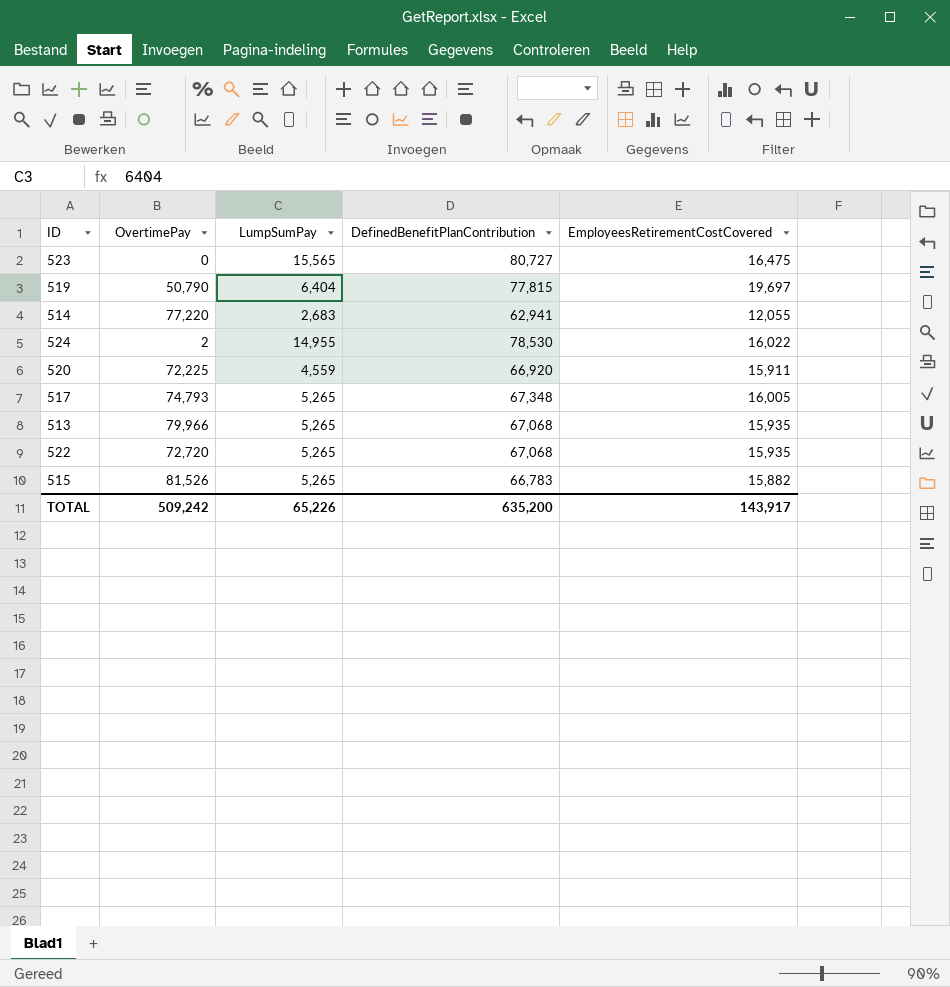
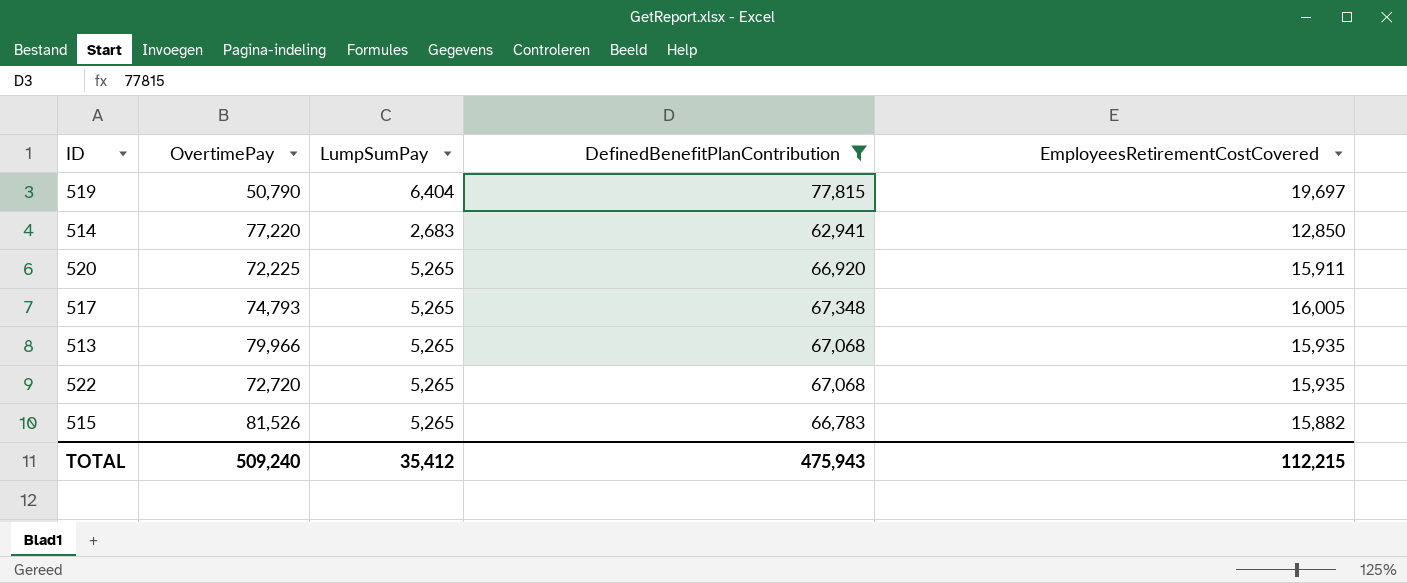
filter: none -> DefinedBenefitPlanContribution <= 77,815
514 | EmployeesRetirementCostCovered: 12,055 -> 12,850
520 | LumpSumPay: 4,559 -> 5,265
TOTAL | OvertimePay: 509,242 -> 509,240
TOTAL | LumpSumPay: 65,226 -> 35,412
TOTAL | DefinedBenefitPlanContribution: 635,200 -> 475,943
TOTAL | EmployeesRetirementCostCovered: 143,917 -> 112,215

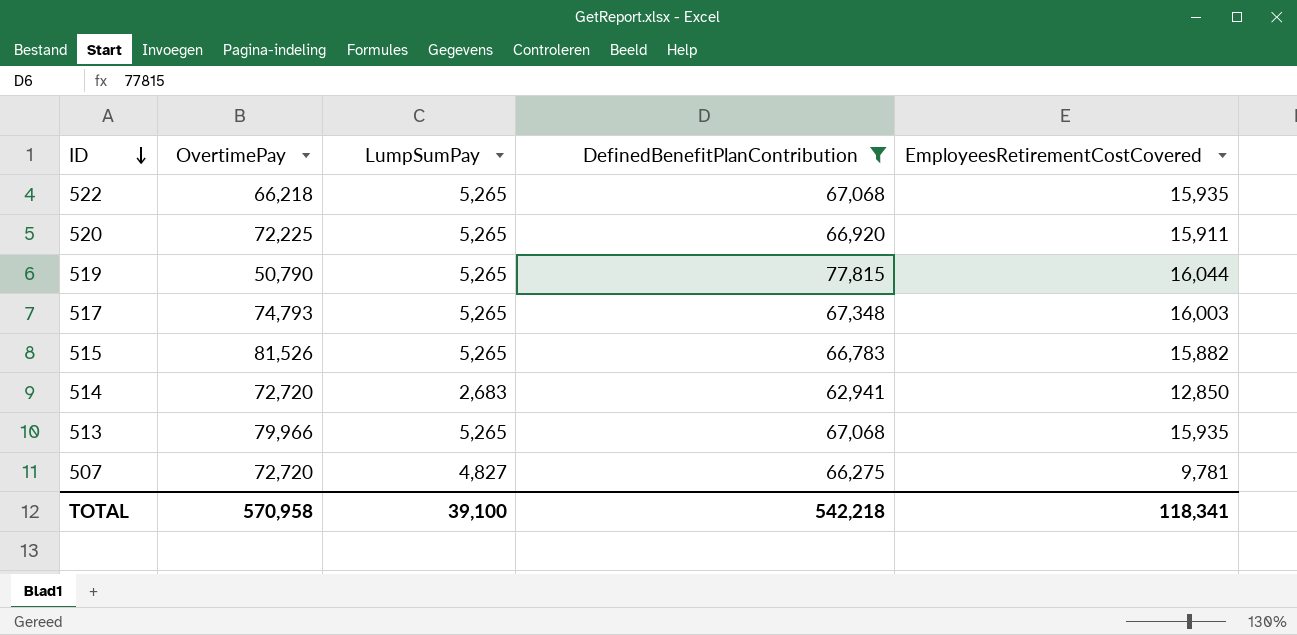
row order: none -> ID descending
522 | OvertimePay: 72,720 -> 66,218
519 | LumpSumPay: 6,404 -> 5,265
519 | EmployeesRetirementCostCovered: 19,697 -> 16,044
517 | EmployeesRetirementCostCovered: 16,005 -> 16,003
514 | OvertimePay: 77,220 -> 72,720
row 507: none -> 72,720 | 4,827 | 66,275 | 9,781
TOTAL | OvertimePay: 509,240 -> 570,958
TOTAL | LumpSumPay: 35,412 -> 39,100
TOTAL | DefinedBenefitPlanContribution: 475,943 -> 542,218
TOTAL | EmployeesRetirementCostCovered: 112,215 -> 118,341

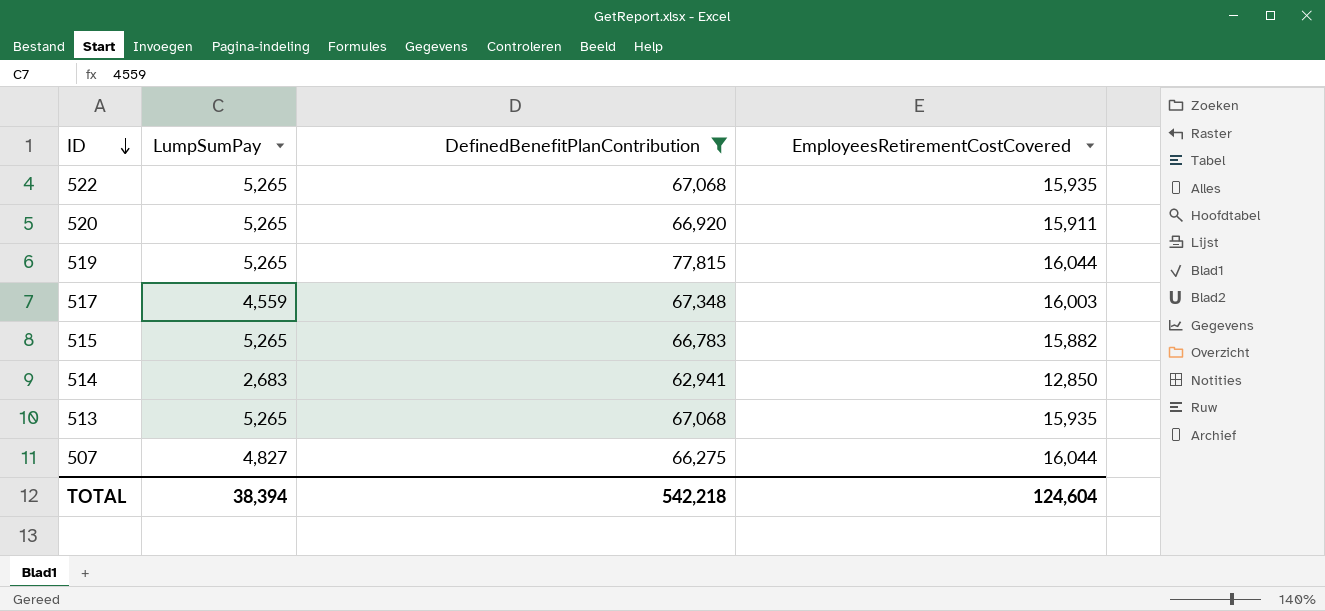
column OvertimePay | position: 2 -> none
517 | LumpSumPay: 5,265 -> 4,559
507 | EmployeesRetirementCostCovered: 9,781 -> 16,044
TOTAL | LumpSumPay: 39,100 -> 38,394
TOTAL | EmployeesRetirementCostCovered: 118,341 -> 124,604

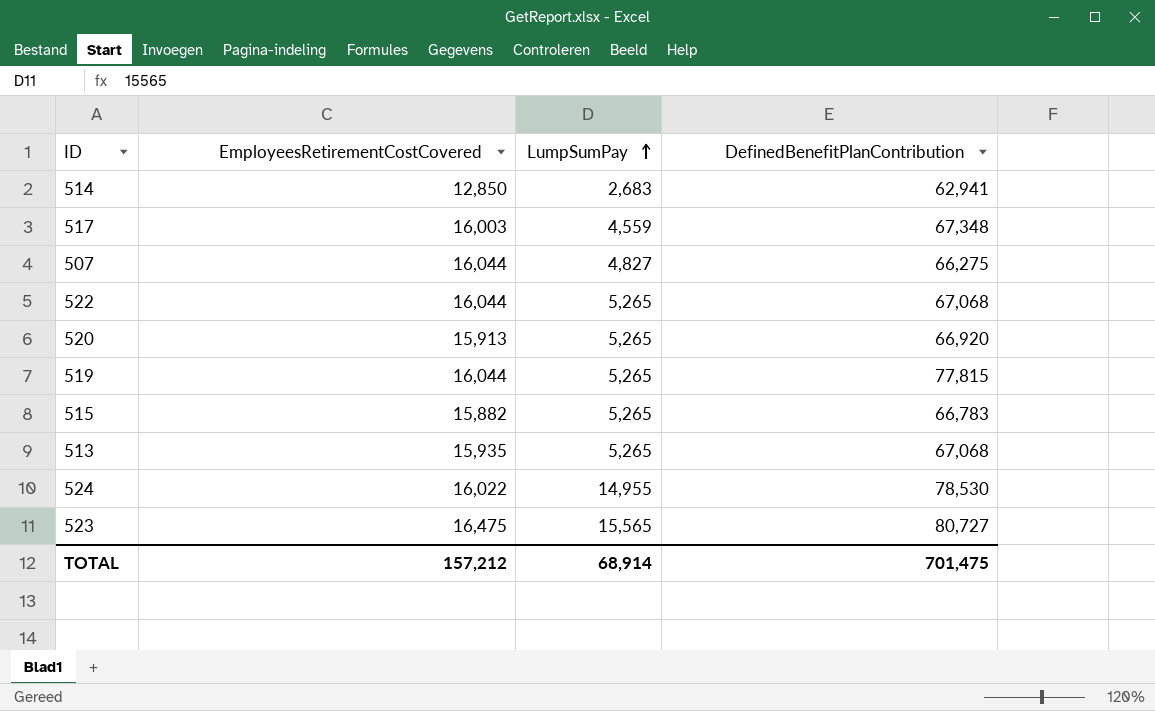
filter: DefinedBenefitPlanContribution <= 77,815 -> none
row order: ID descending -> LumpSumPay ascending
column EmployeesRetirementCostCovered | position: 4 -> 2
522 | EmployeesRetirementCostCovered: 15,935 -> 16,044
520 | EmployeesRetirementCostCovered: 15,911 -> 15,913
TOTAL | EmployeesRetirementCostCovered: 124,604 -> 157,212
TOTAL | LumpSumPay: 38,394 -> 68,914
TOTAL | DefinedBenefitPlanContribution: 542,218 -> 701,475

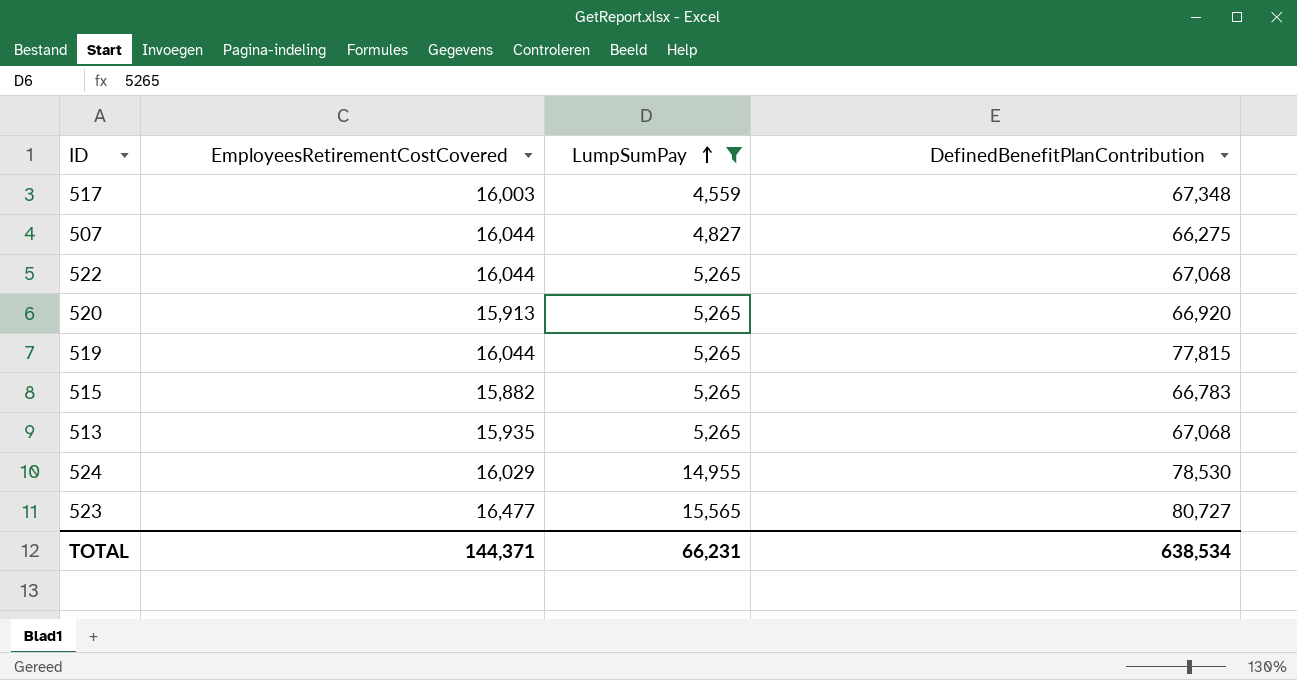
filter: none -> LumpSumPay != 2,683
524 | EmployeesRetirementCostCovered: 16,022 -> 16,029
523 | EmployeesRetirementCostCovered: 16,475 -> 16,477
TOTAL | EmployeesRetirementCostCovered: 157,212 -> 144,371
TOTAL | LumpSumPay: 68,914 -> 66,231
TOTAL | DefinedBenefitPlanContribution: 701,475 -> 638,534

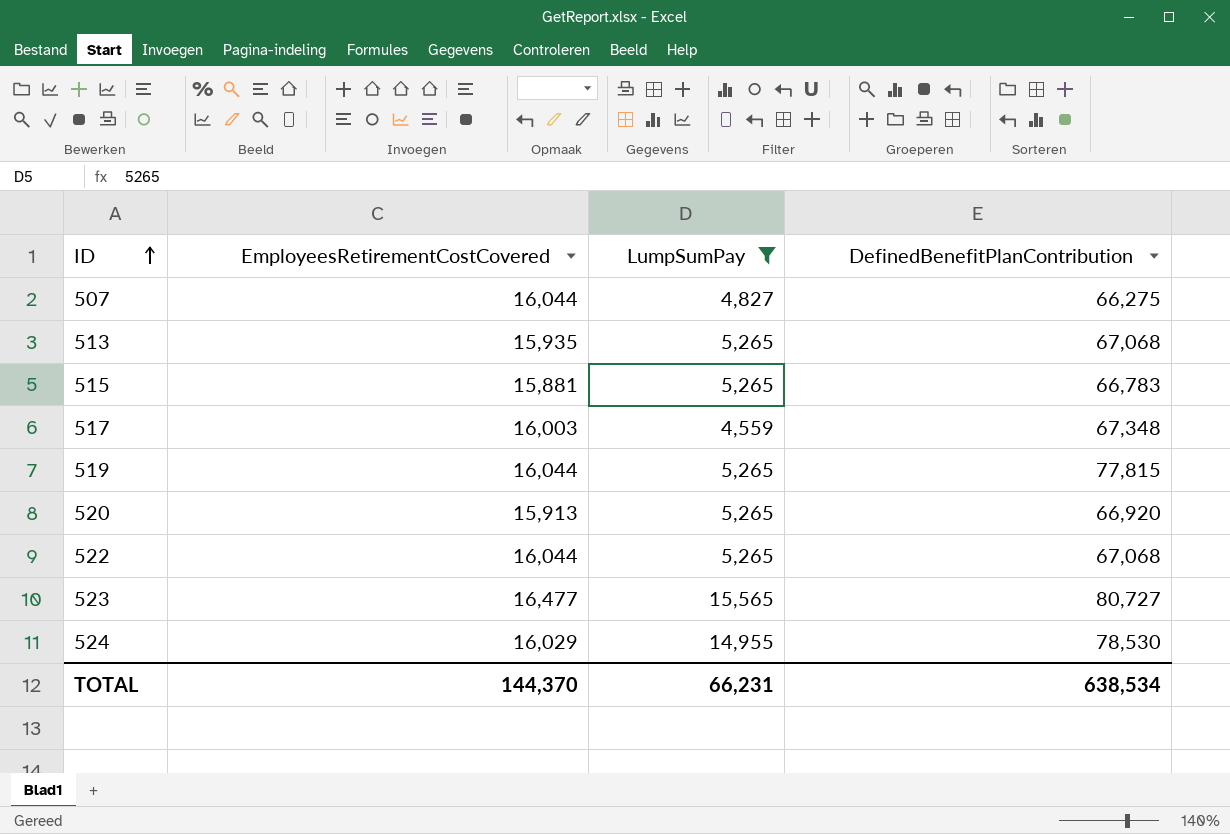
row order: LumpSumPay ascending -> ID ascending
515 | EmployeesRetirementCostCovered: 15,882 -> 15,881
TOTAL | EmployeesRetirementCostCovered: 144,371 -> 144,370

